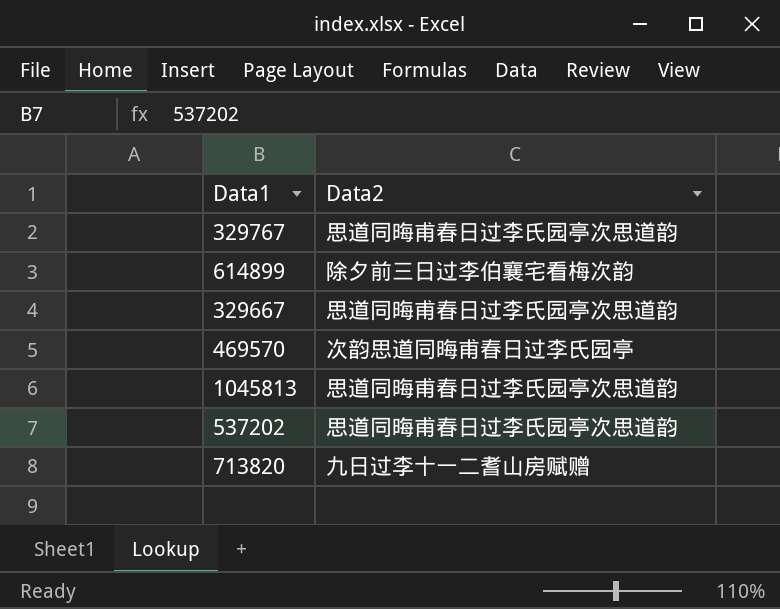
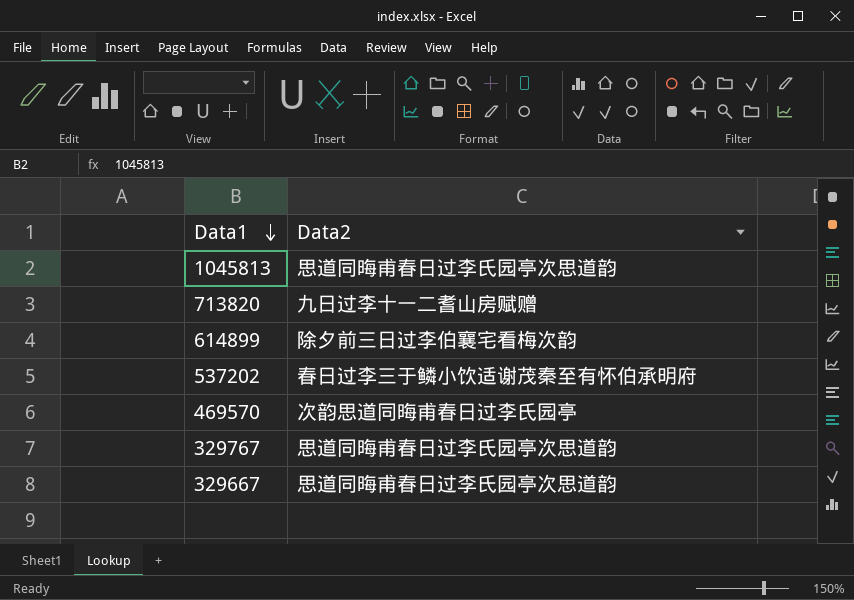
row order: none -> Data1 descending
537202 | Data2: 思道同晦甫春日过李氏园亭次思道韵 -> 春日过李三于鳞小饮适谢茂秦至有怀伯承明府

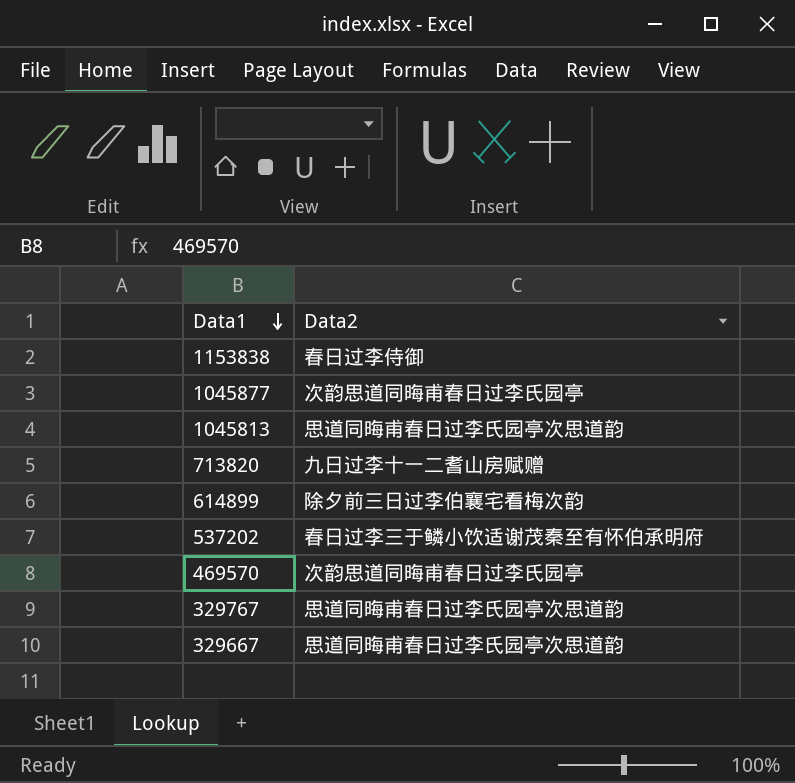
row 1153838: none -> 春日过李侍御
row 1045877: none -> 次韵思道同晦甫春日过李氏园亭

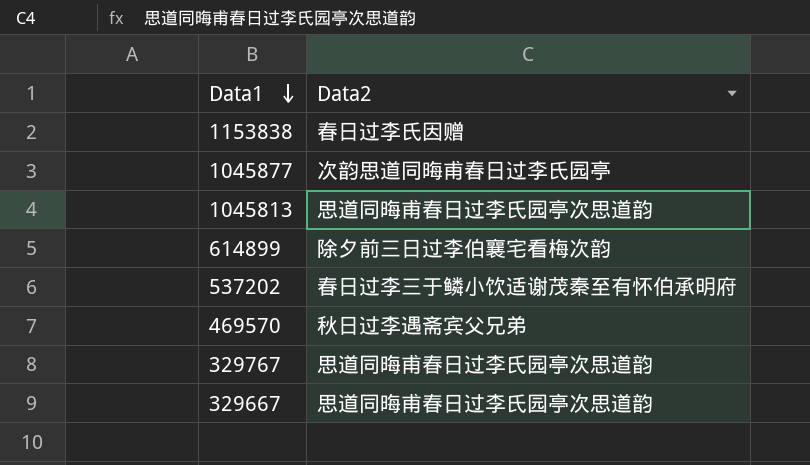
row 713820: 九日过李十一二耆山房赋赠 -> none
1153838 | Data2: 春日过李侍御 -> 春日过李氏因赠
469570 | Data2: 次韵思道同晦甫春日过李氏园亭 -> 秋日过李遇斋宾父兄弟

